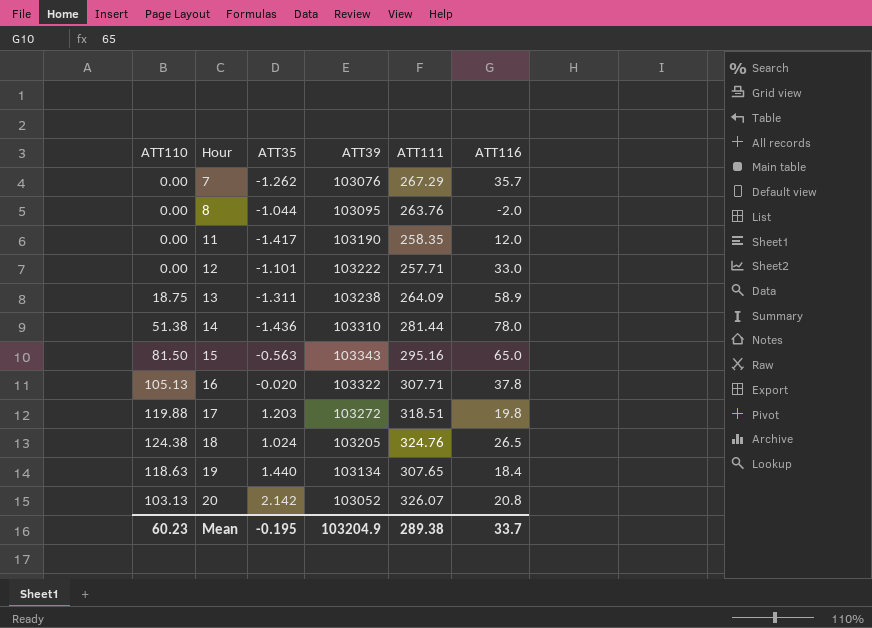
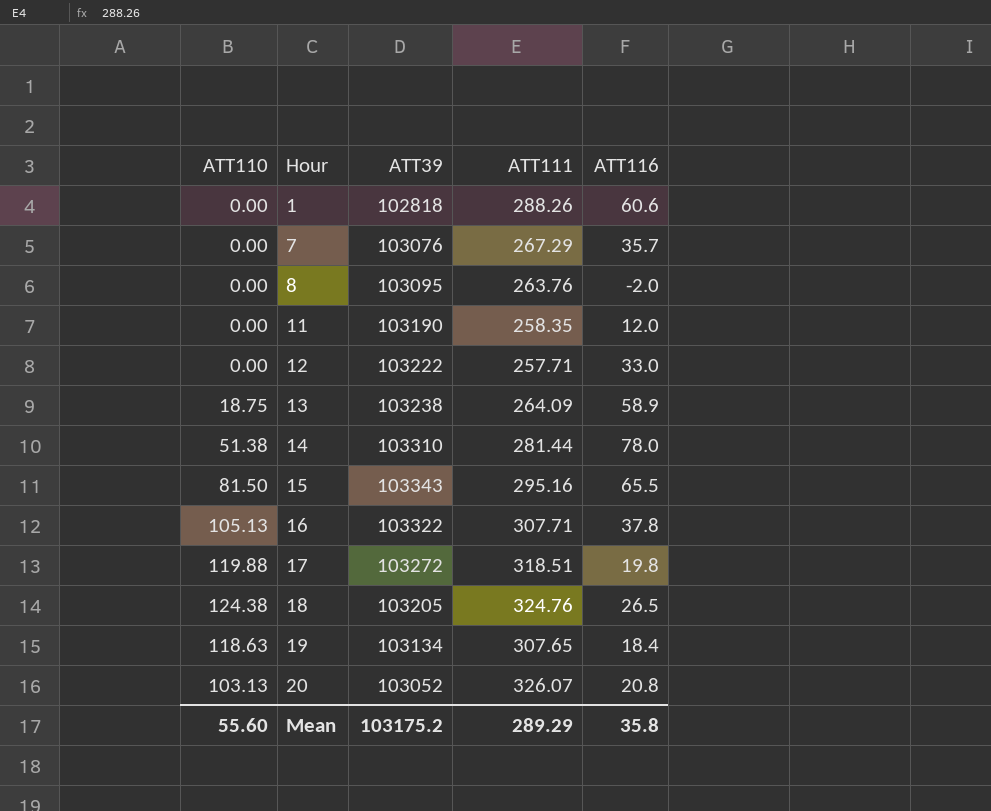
column ATT35 | position: 3 -> none
row 1: none -> 0.00 | 102818 | 288.26 | 60.6
15 | ATT116: 65.0 -> 65.5
Mean | ATT110: 60.23 -> 55.60
Mean | ATT39: 103204.9 -> 103175.2
Mean | ATT111: 289.38 -> 289.29
Mean | ATT116: 33.7 -> 35.8

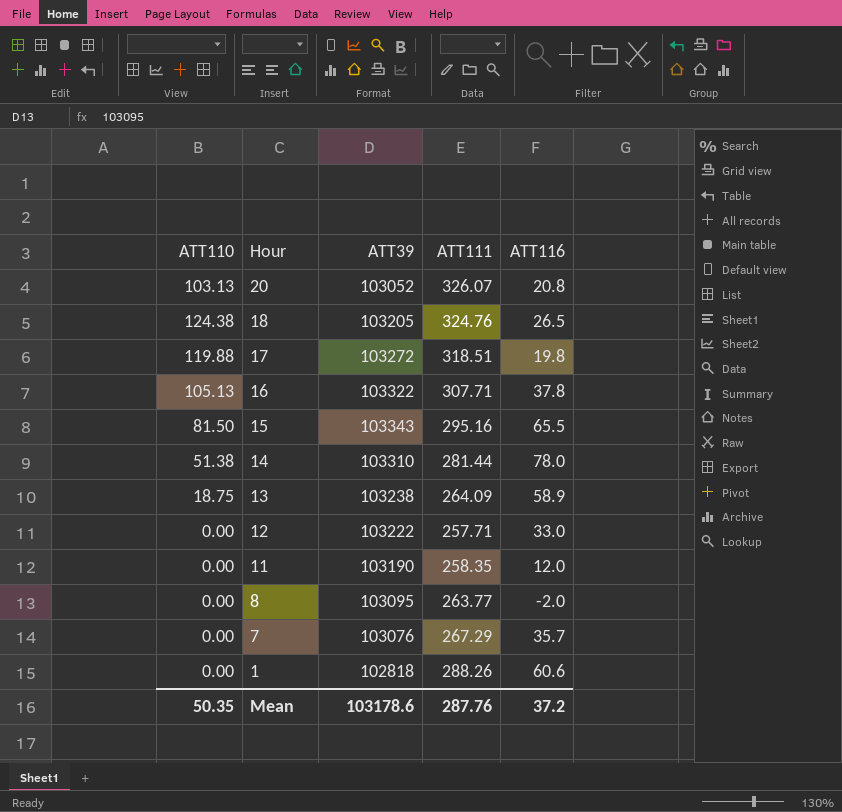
row order: Hour ascending -> Hour descending
row 19: 118.63 | 103134 | 307.65 | 18.4 -> none
8 | ATT111: 263.76 -> 263.77
Mean | ATT110: 55.60 -> 50.35
Mean | ATT39: 103175.2 -> 103178.6
Mean | ATT111: 289.29 -> 287.76
Mean | ATT116: 35.8 -> 37.2

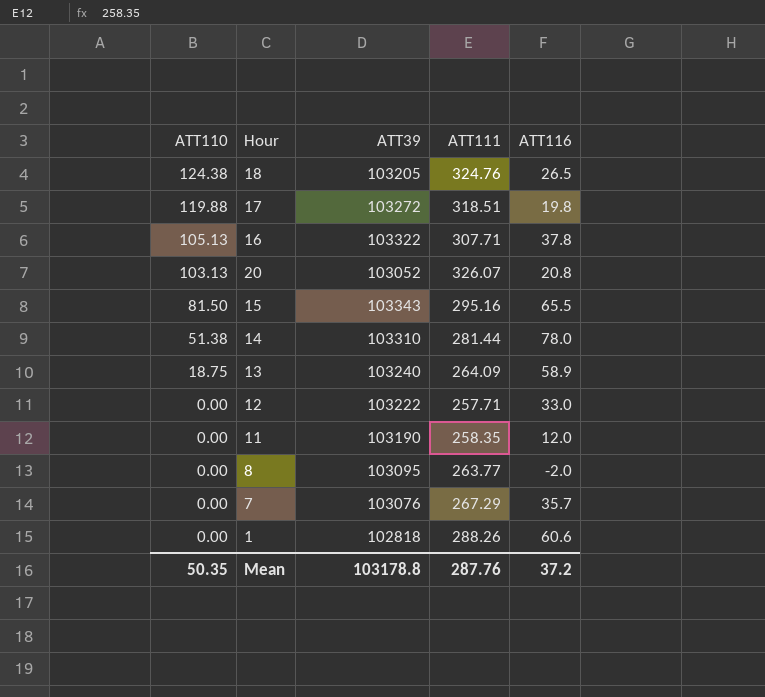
row order: Hour descending -> ATT110 descending
13 | ATT39: 103238 -> 103240
Mean | ATT39: 103178.6 -> 103178.8

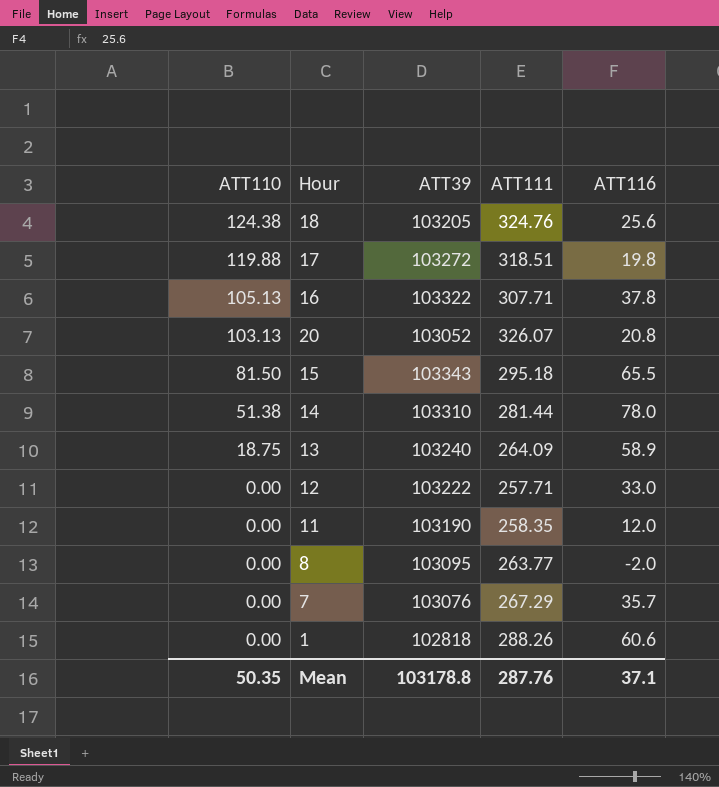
18 | ATT116: 26.5 -> 25.6
15 | ATT111: 295.16 -> 295.18
Mean | ATT116: 37.2 -> 37.1

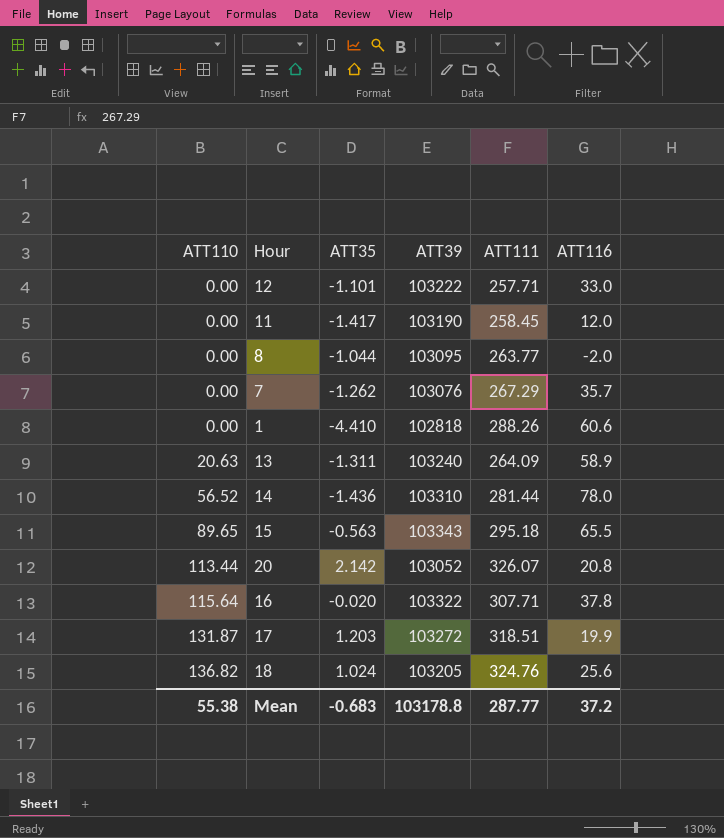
row order: ATT110 descending -> ATT110 ascending
column ATT35 | position: none -> 3
11 | ATT111: 258.35 -> 258.45
13 | ATT110: 18.75 -> 20.63
14 | ATT110: 51.38 -> 56.52
15 | ATT110: 81.50 -> 89.65
20 | ATT110: 103.13 -> 113.44
16 | ATT110: 105.13 -> 115.64
17 | ATT110: 119.88 -> 131.87
17 | ATT116: 19.8 -> 19.9
18 | ATT110: 124.38 -> 136.82
Mean | ATT110: 50.35 -> 55.38
Mean | ATT111: 287.76 -> 287.77
Mean | ATT116: 37.1 -> 37.2

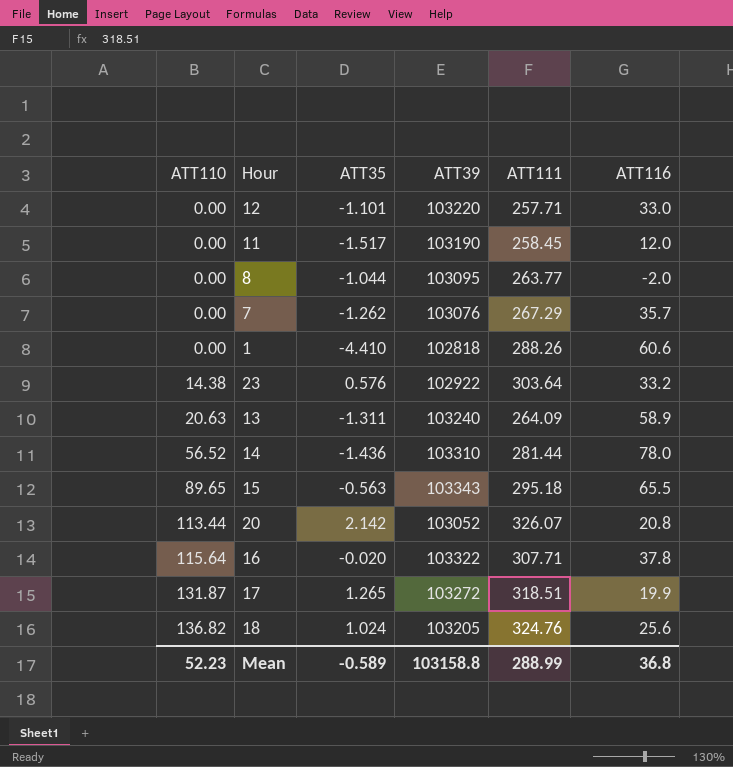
12 | ATT39: 103222 -> 103220
11 | ATT35: -1.417 -> -1.517
row 23: none -> 14.38 | 0.576 | 102922 | 303.64 | 33.2
17 | ATT35: 1.203 -> 1.265
Mean | ATT110: 55.38 -> 52.23
Mean | ATT35: -0.683 -> -0.589
Mean | ATT39: 103178.8 -> 103158.8
Mean | ATT111: 287.77 -> 288.99
Mean | ATT116: 37.2 -> 36.8

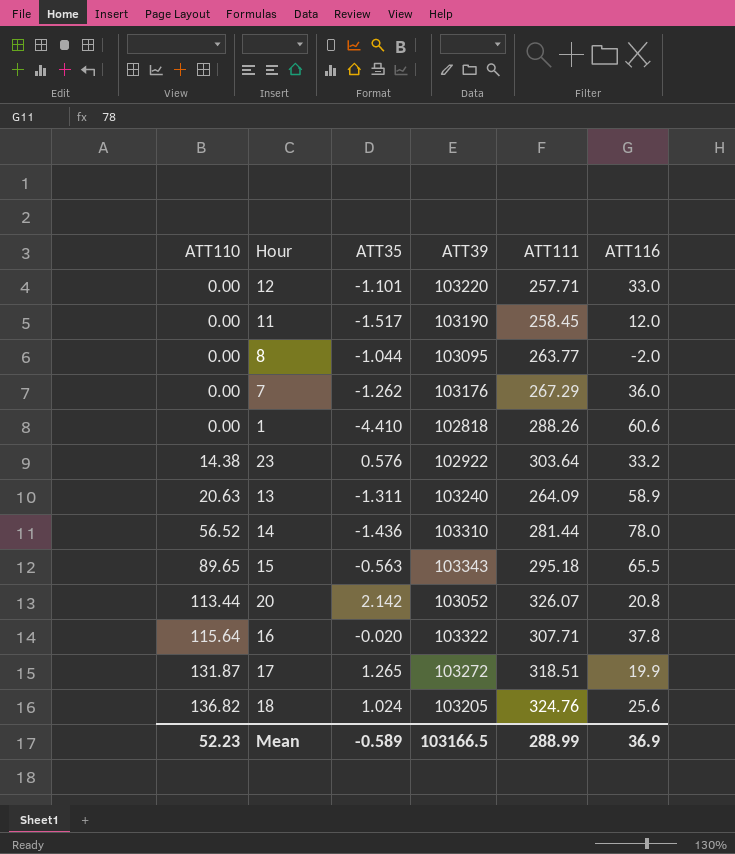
7 | ATT39: 103076 -> 103176
7 | ATT116: 35.7 -> 36.0
Mean | ATT39: 103158.8 -> 103166.5
Mean | ATT116: 36.8 -> 36.9

